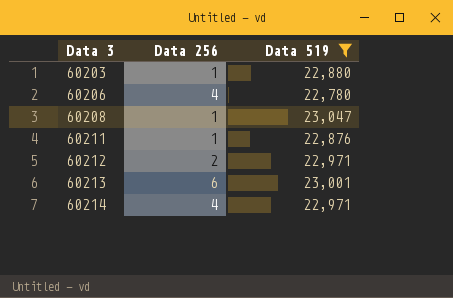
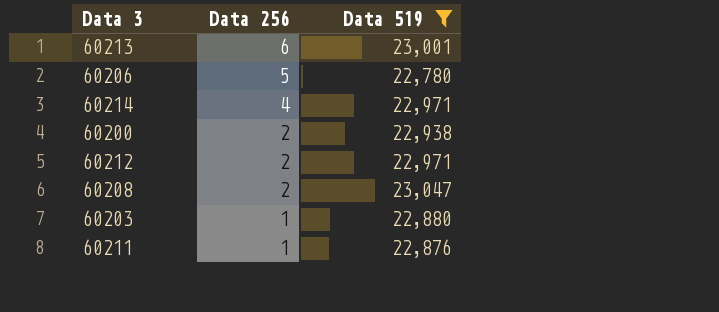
row order: Data 3 ascending -> Data 256 descending
60206 | Data 256: 4 -> 5
row 60200: none -> 2 | 22,938
60208 | Data 256: 1 -> 2

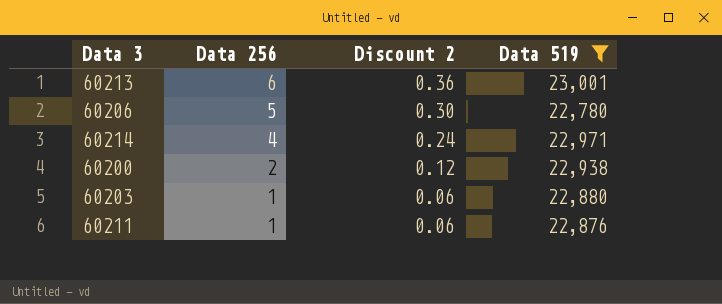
column Discount 2 | formula: none -> [Data 256] * 0.06
row 60212: 2 | 22,971 -> none
row 60208: 2 | 23,047 -> none

